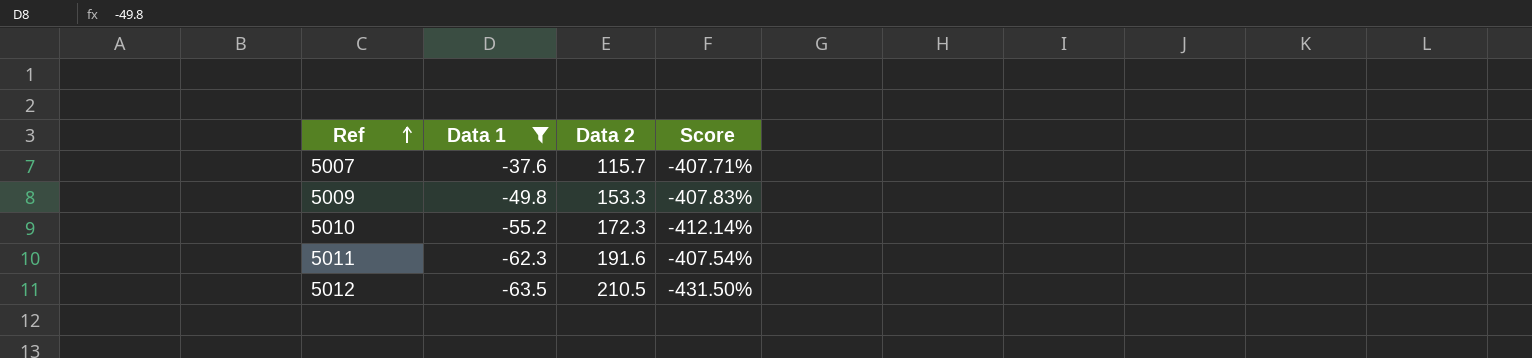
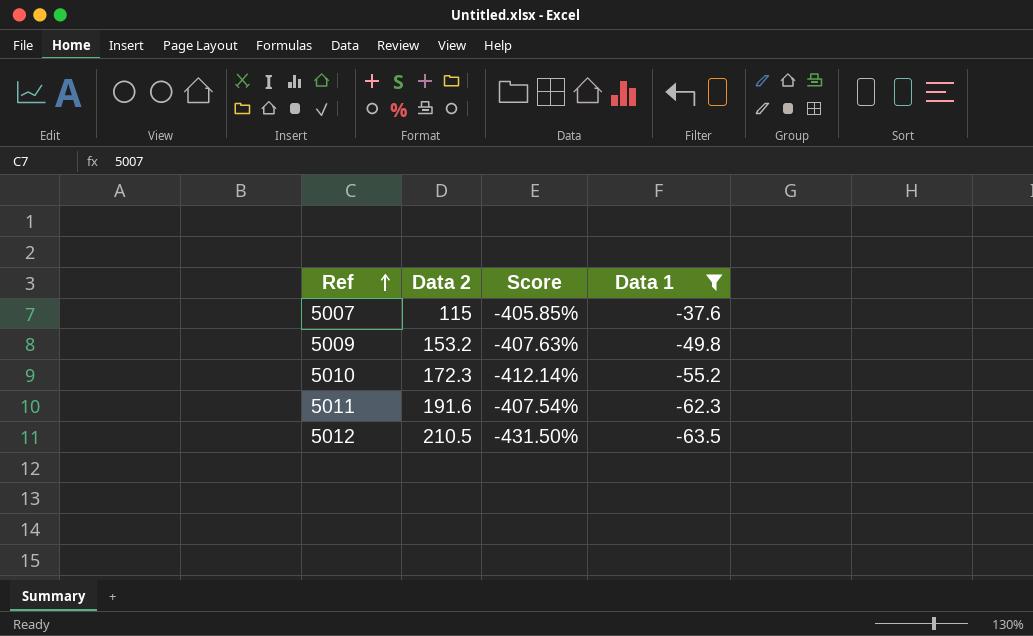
column Data 1 | position: 2 -> 4
5007 | Data 2: 115.7 -> 115
5007 | Score: -407.71% -> -405.85%
5009 | Data 2: 153.3 -> 153.2
5009 | Score: -407.83% -> -407.63%

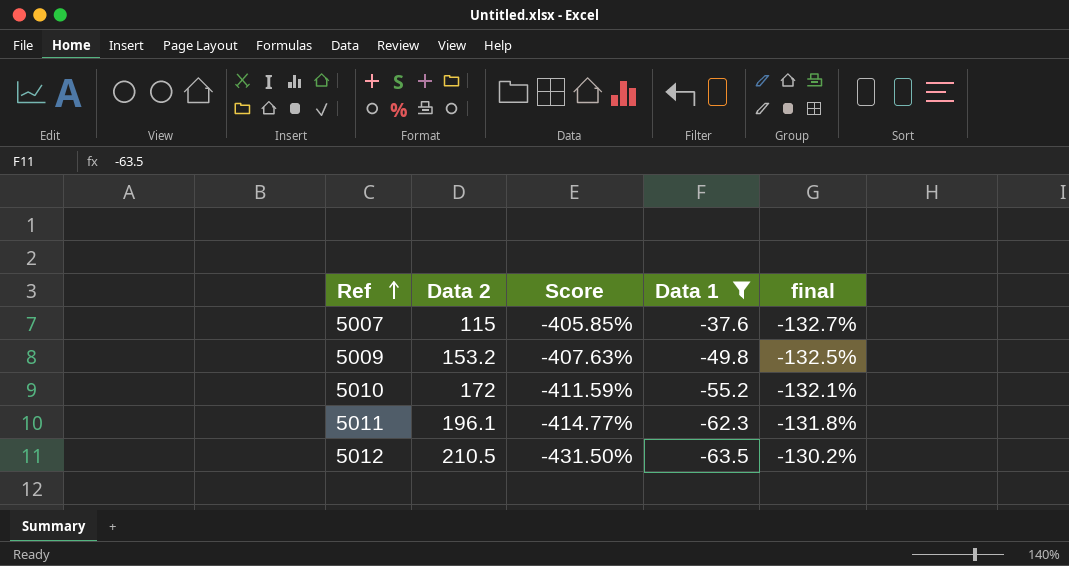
column final | formula: none -> ([Data 1] - [Data 2]) / [Data 2]
5010 | Data 2: 172.3 -> 172
5010 | Score: -412.14% -> -411.59%
5011 | Data 2: 191.6 -> 196.1
5011 | Score: -407.54% -> -414.77%

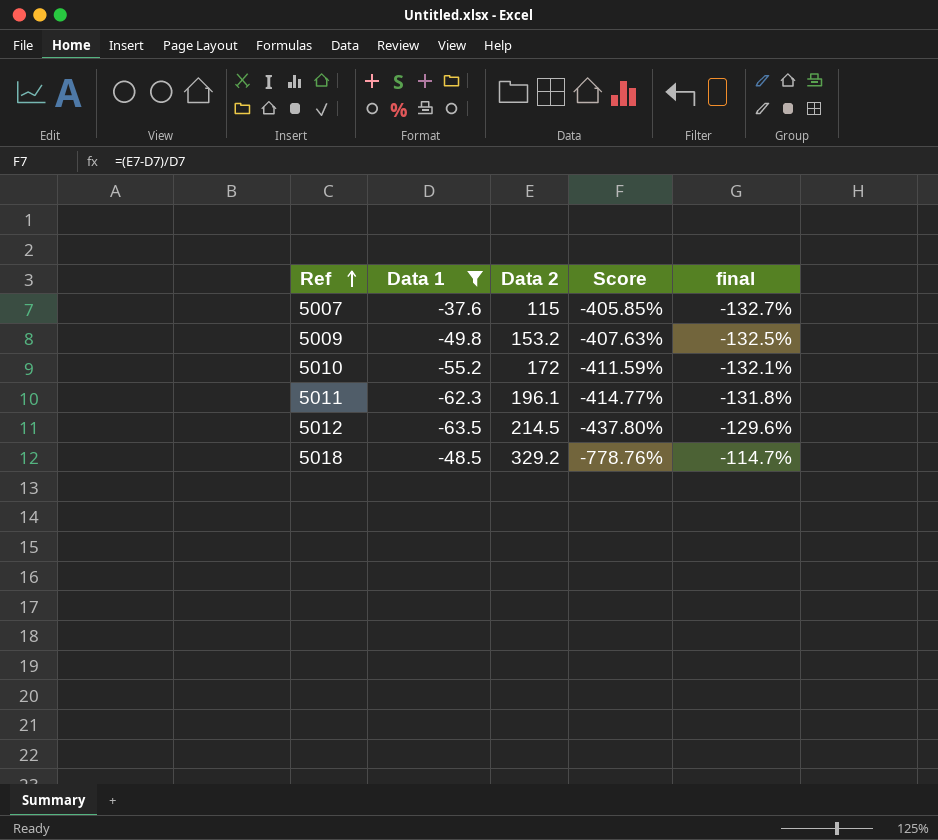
column Data 1 | position: 4 -> 2
5012 | Data 2: 210.5 -> 214.5
5012 | Score: -431.50% -> -437.80%
5012 | final: -130.2% -> -129.6%
row 5018: none -> -48.5 | 329.2 | -778.76% | -114.7%

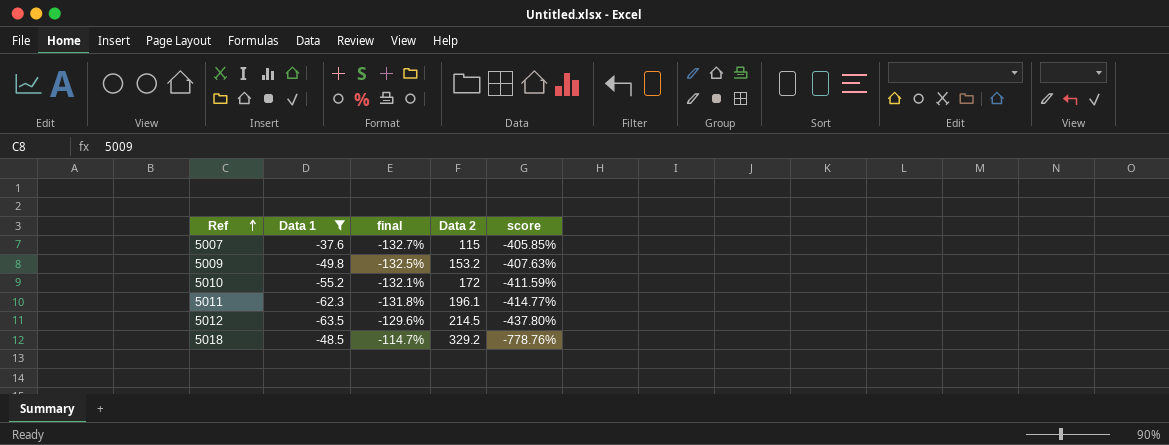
column final | position: 5 -> 3
column name: Score -> score

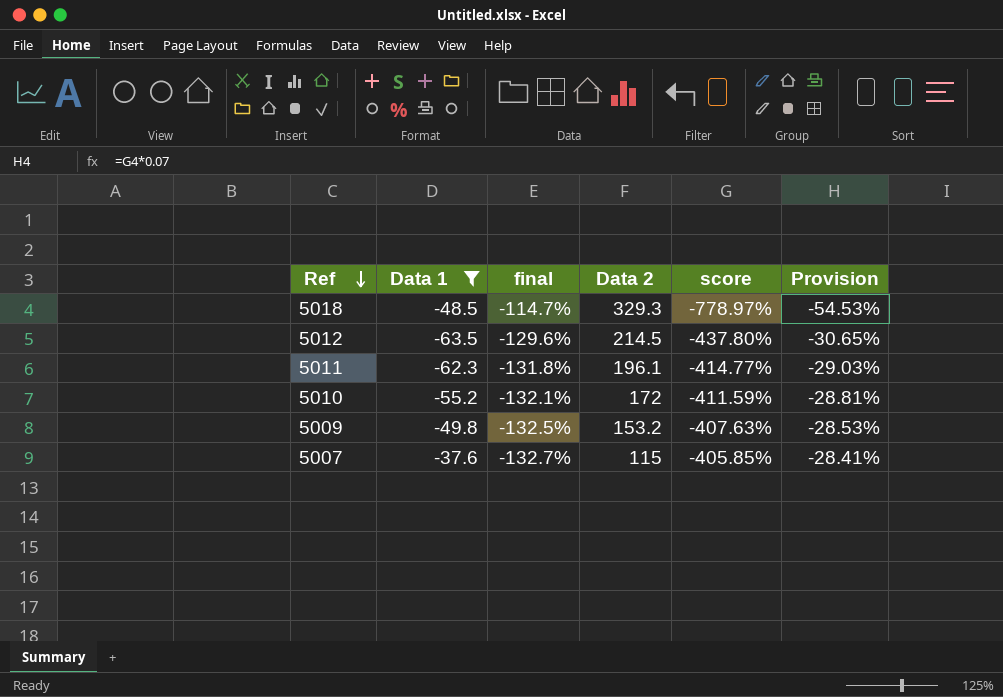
row order: Ref ascending -> Ref descending
column Provision | formula: none -> [score] * 0.07
5018 | Data 2: 329.2 -> 329.3
5018 | score: -778.76% -> -778.97%

